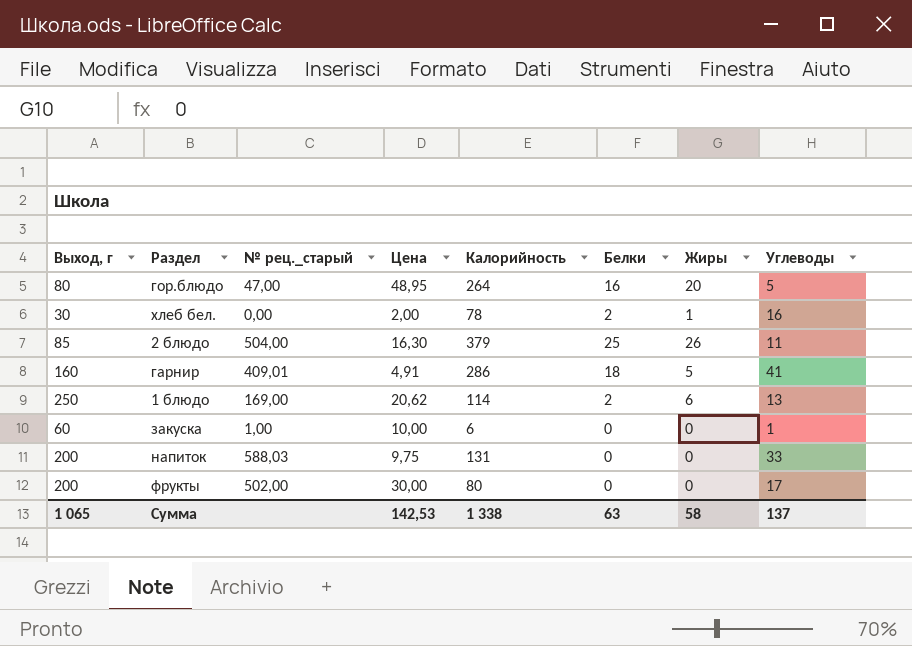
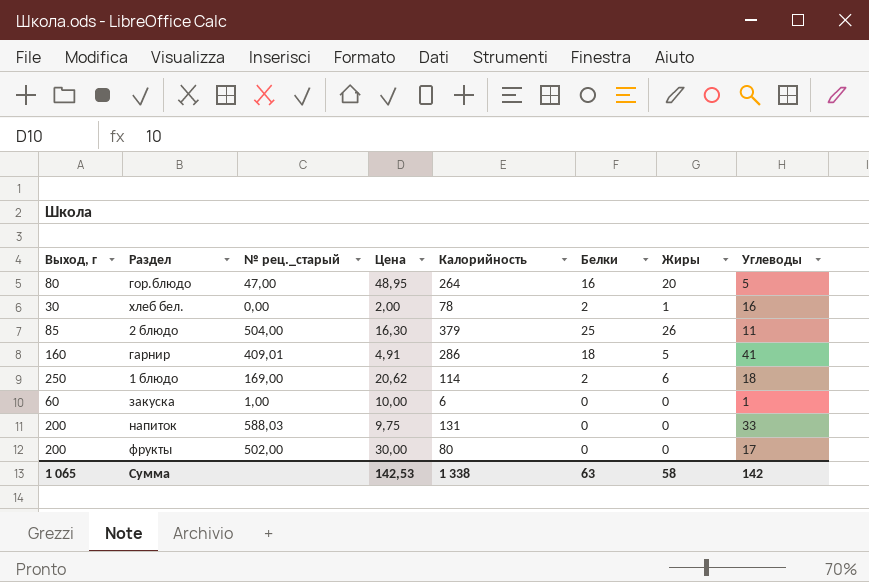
1 блюдо | Углеводы: 13 -> 18
Сумма | Углеводы: 137 -> 142

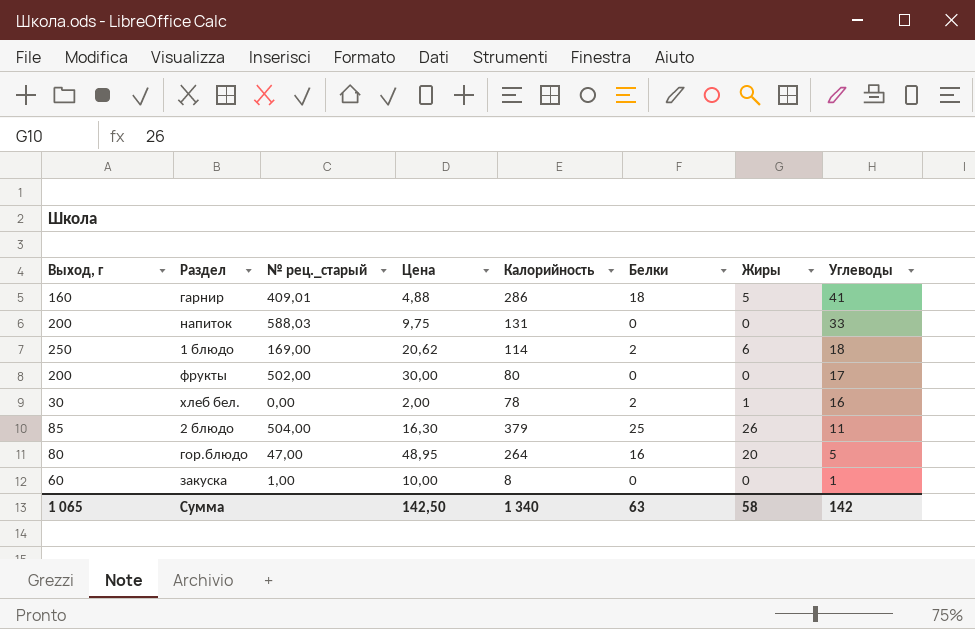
row order: none -> Углеводы descending
гарнир | Цена: 4,91 -> 4,88
закуска | Калорийность: 6 -> 8
Сумма | Цена: 142,53 -> 142,50
Сумма | Калорийность: 1 338 -> 1 340

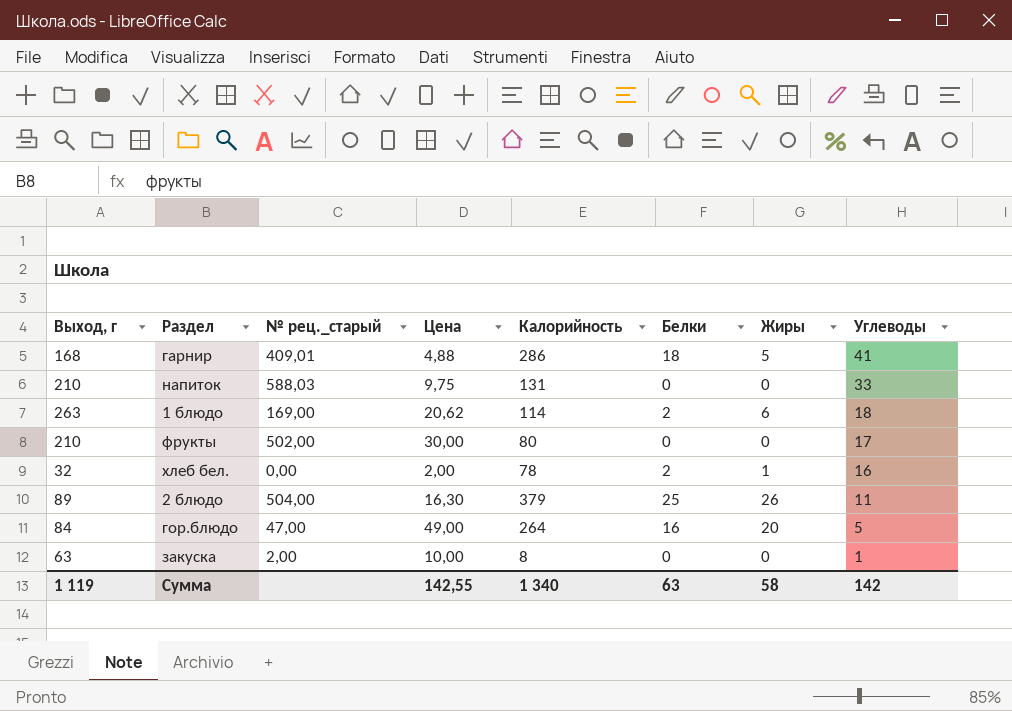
гарнир | Выход, г: 160 -> 168
напиток | Выход, г: 200 -> 210
1 блюдо | Выход, г: 250 -> 263
фрукты | Выход, г: 200 -> 210
хлеб бел. | Выход, г: 30 -> 32
2 блюдо | Выход, г: 85 -> 89
гор.блюдо | Выход, г: 80 -> 84
гор.блюдо | Цена: 48,95 -> 49,00
закуска | Выход, г: 60 -> 63
закуска | № рец._старый: 1,00 -> 2,00
Сумма | Выход, г: 1 065 -> 1 119
Сумма | Цена: 142,50 -> 142,55

